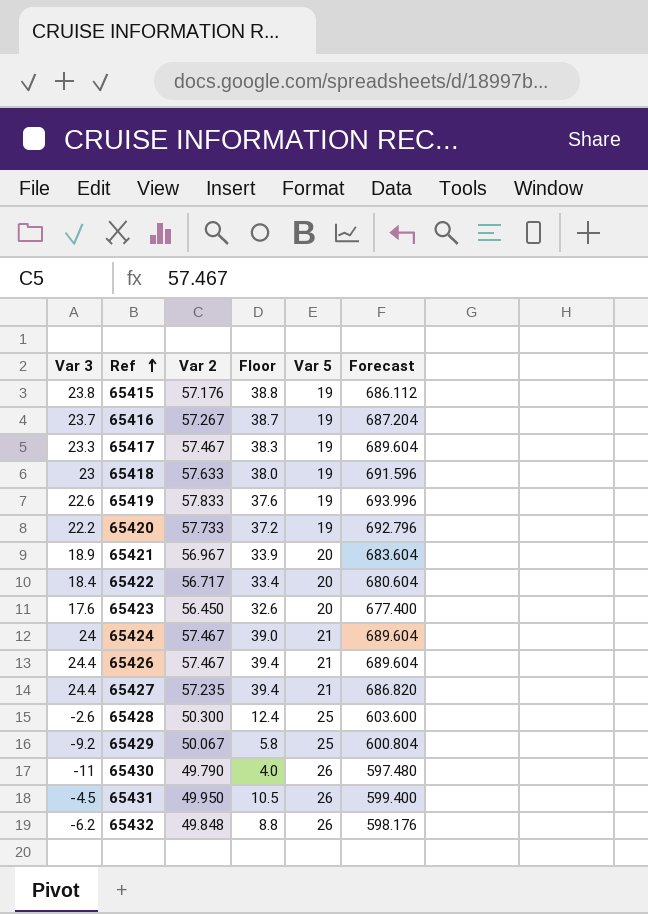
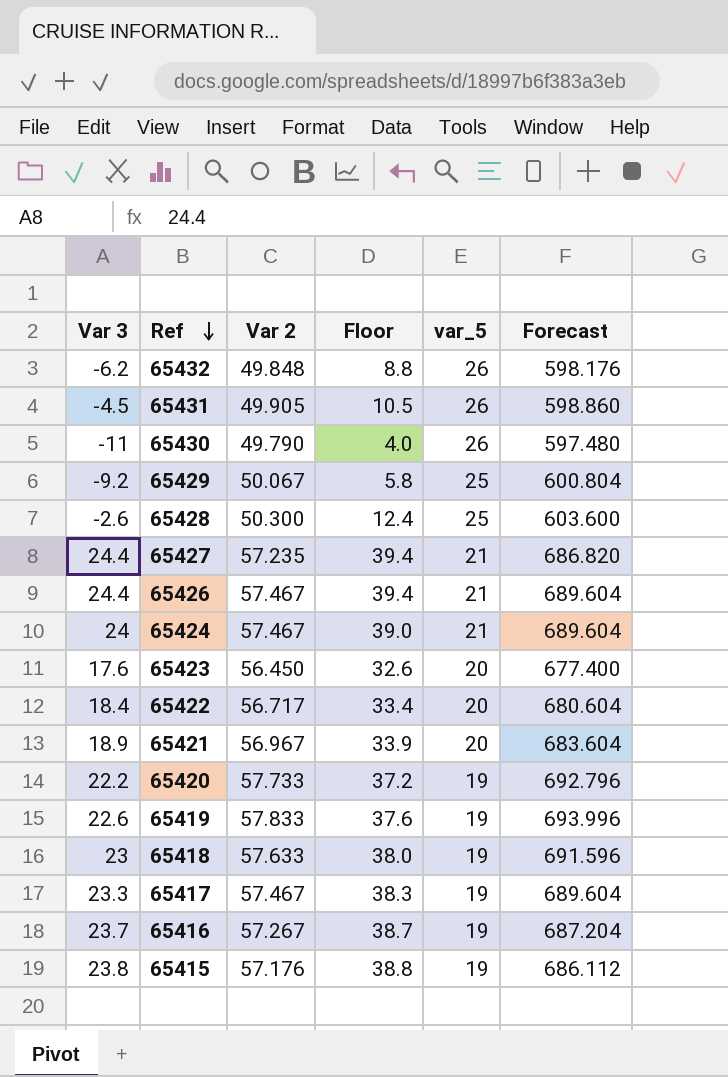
row order: Ref ascending -> Ref descending
column name: Var 5 -> var_5
65431 | Var 2: 49.950 -> 49.905
65431 | Forecast: 599.400 -> 598.860

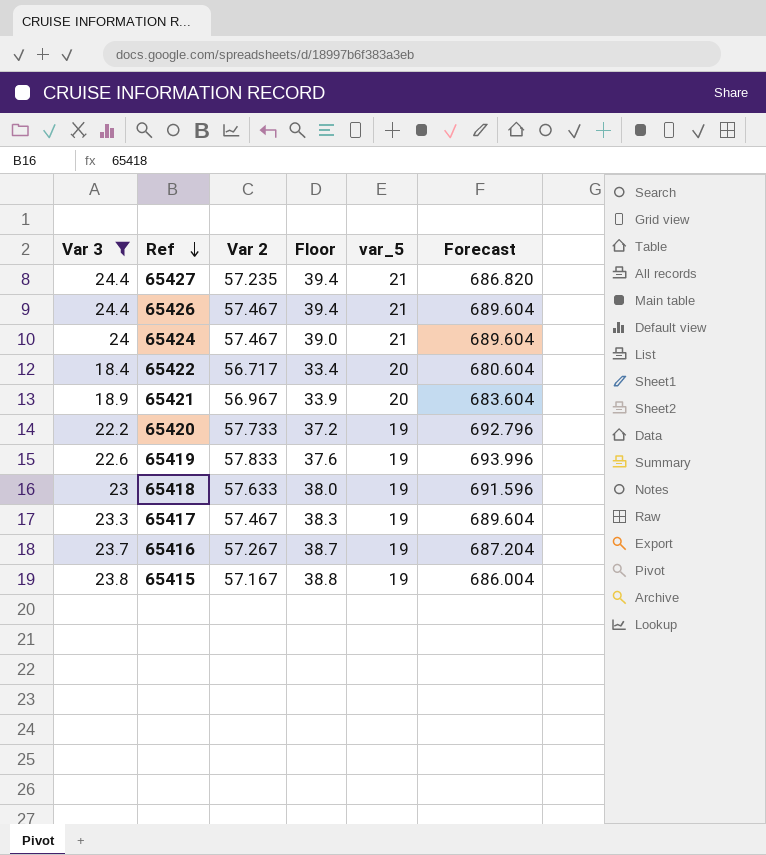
filter: none -> Var 3 >= 18.4
65415 | Var 2: 57.176 -> 57.167
65415 | Forecast: 686.112 -> 686.004

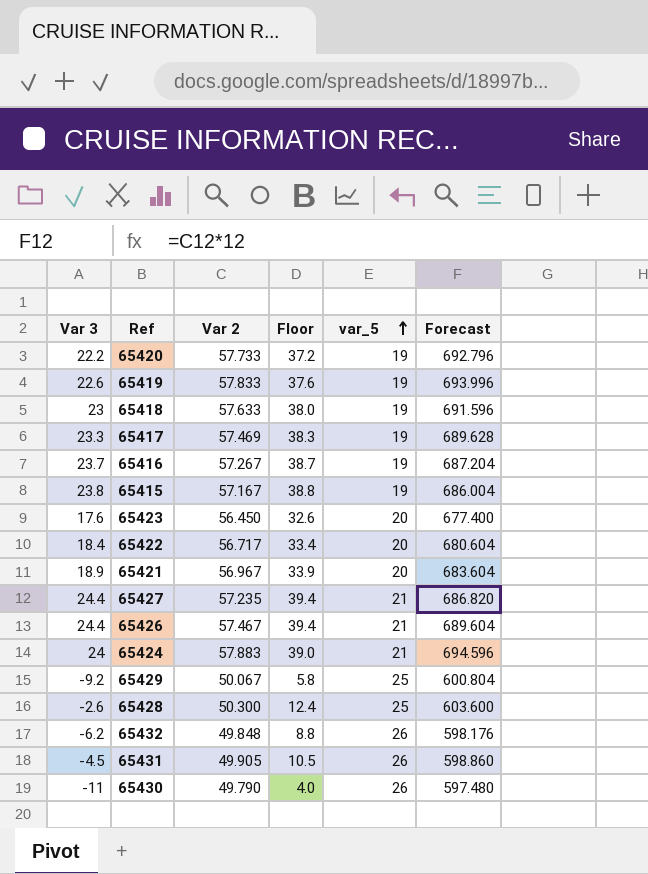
filter: Var 3 >= 18.4 -> none
row order: Ref descending -> var_5 ascending
65417 | Var 2: 57.467 -> 57.469
65417 | Forecast: 689.604 -> 689.628
65424 | Var 2: 57.467 -> 57.883
65424 | Forecast: 689.604 -> 694.596

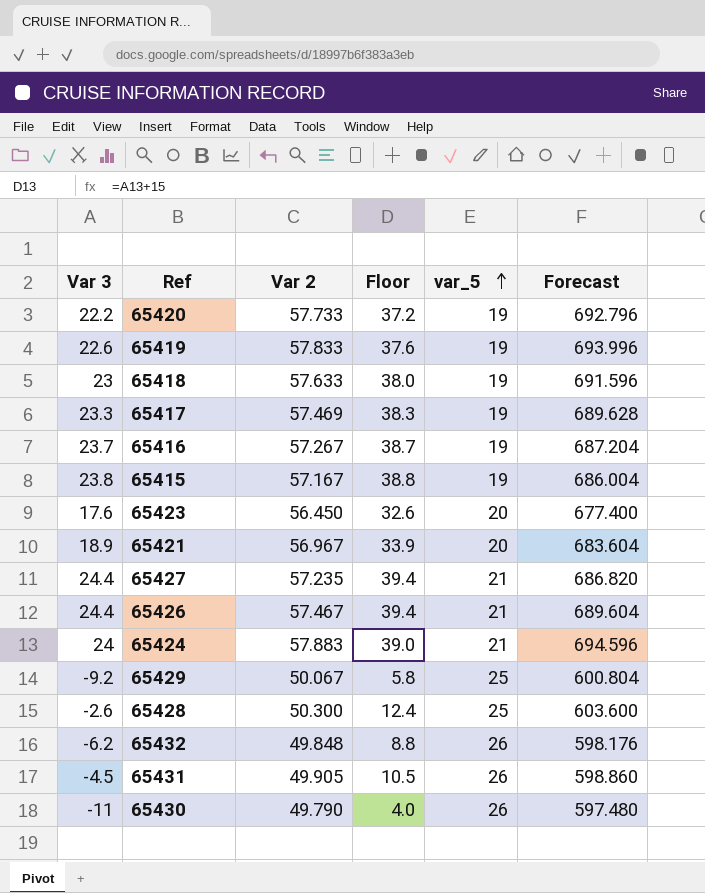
row 65422: 18.4 | 56.717 | 33.4 | 20 | 680.604 -> none

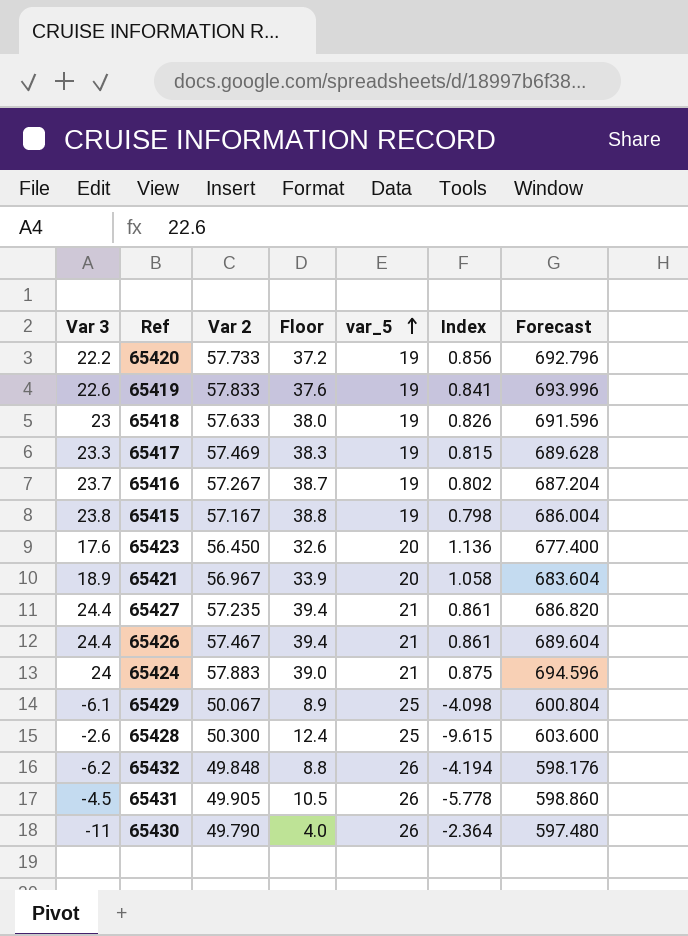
column Index | formula: none -> [var_5] / [Var 3]
65429 | Var 3: -9.2 -> -6.1
65429 | Floor: 5.8 -> 8.9

